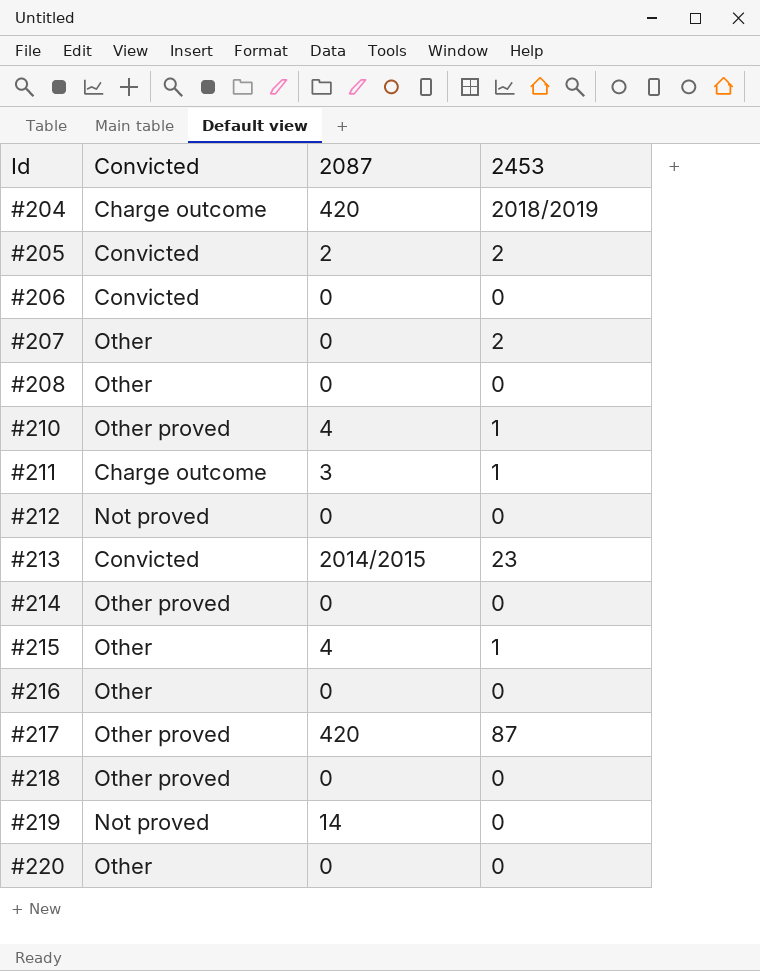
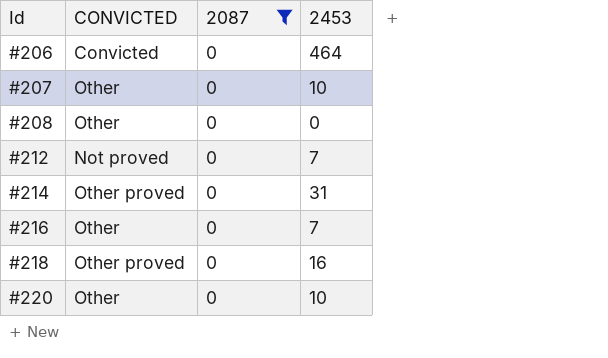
filter: none -> 2087 = 0
column name: Convicted -> CONVICTED
#206 | 2453: 0 -> 464
#207 | 2453: 2 -> 10
#212 | 2453: 0 -> 7
#214 | 2453: 0 -> 31
#216 | 2453: 0 -> 7
#218 | 2453: 0 -> 16
#220 | 2453: 0 -> 10

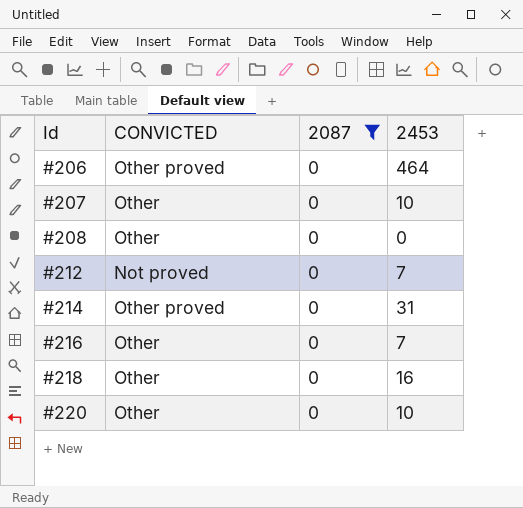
#206 | CONVICTED: Convicted -> Other proved
#218 | CONVICTED: Other proved -> Other

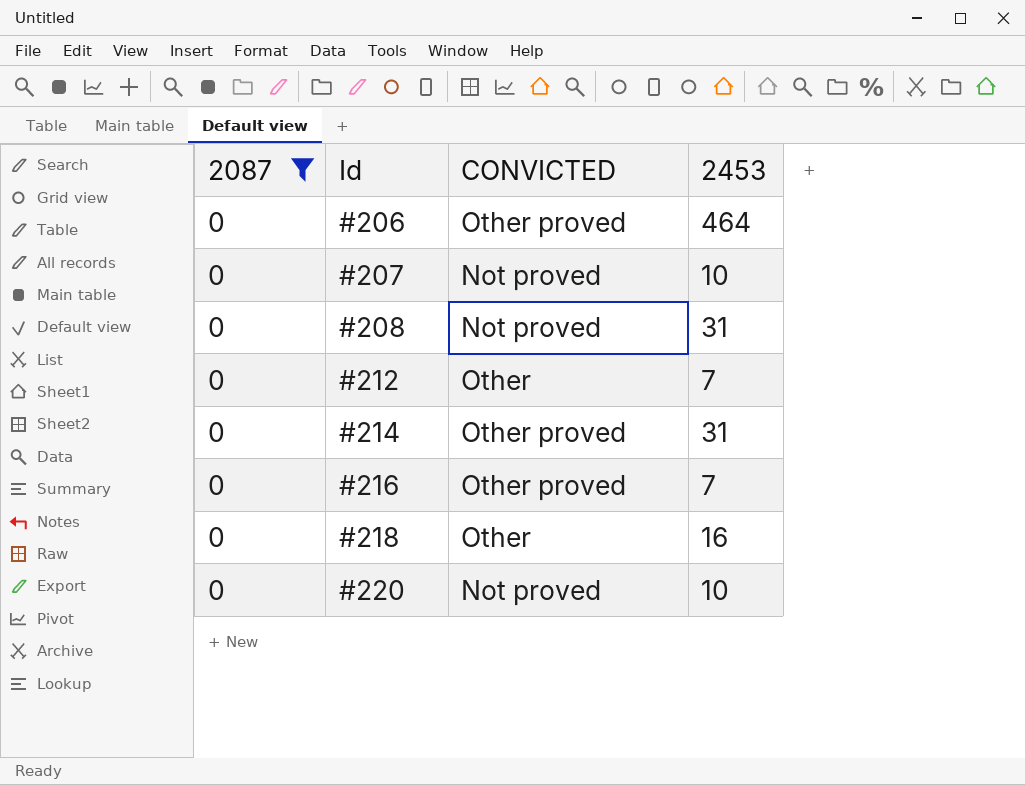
column 2087 | position: 3 -> 1
#207 | CONVICTED: Other -> Not proved
#208 | CONVICTED: Other -> Not proved
#208 | 2453: 0 -> 31
#212 | CONVICTED: Not proved -> Other
#216 | CONVICTED: Other -> Other proved
#220 | CONVICTED: Other -> Not proved

